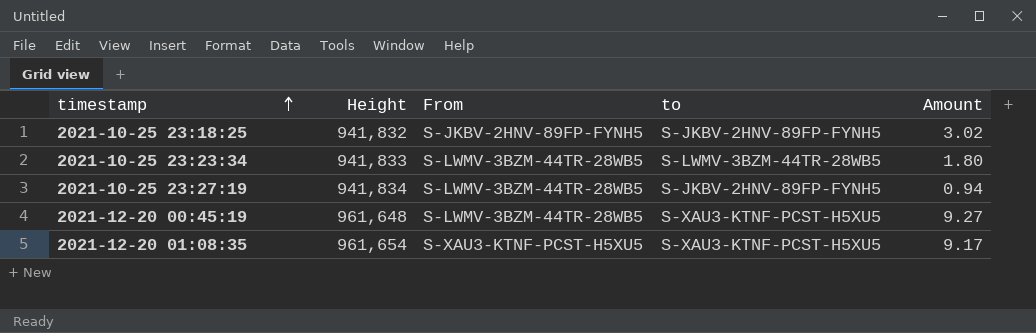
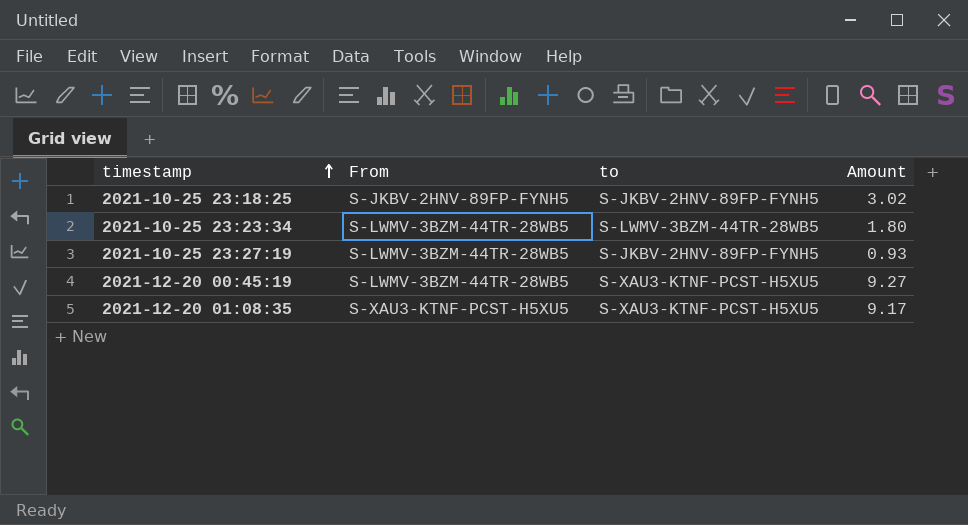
column Height | position: 2 -> none
2021-10-25 23:27:19 | Amount: 0.94 -> 0.93

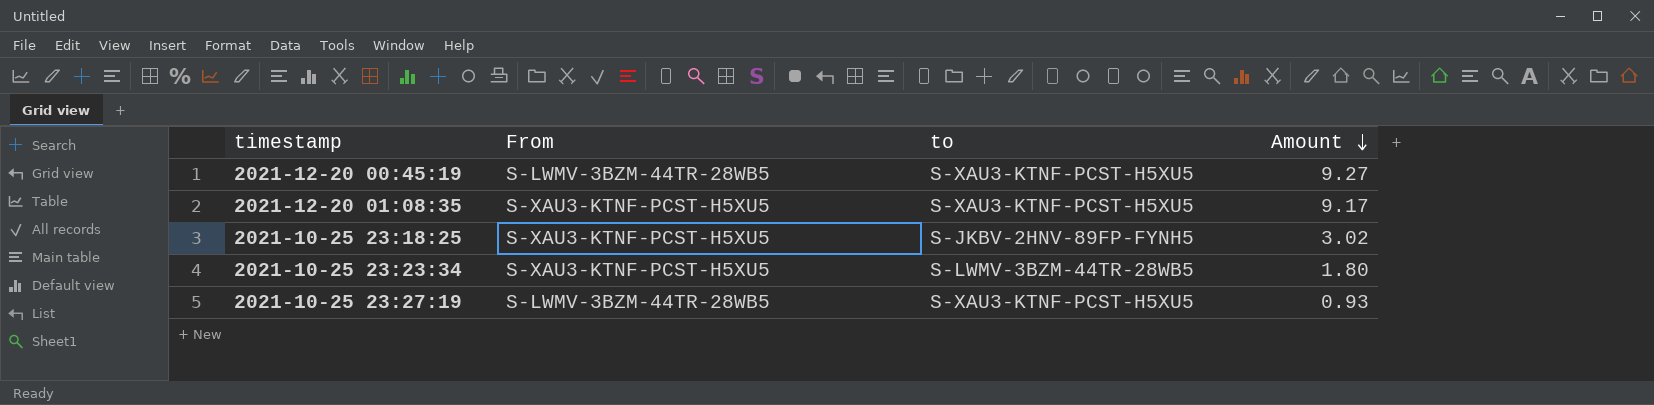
row order: timestamp ascending -> Amount descending
2021-10-25 23:18:25 | From: S-JKBV-2HNV-89FP-FYNH5 -> S-XAU3-KTNF-PCST-H5XU5
2021-10-25 23:23:34 | From: S-LWMV-3BZM-44TR-28WB5 -> S-XAU3-KTNF-PCST-H5XU5
2021-10-25 23:27:19 | to: S-JKBV-2HNV-89FP-FYNH5 -> S-XAU3-KTNF-PCST-H5XU5

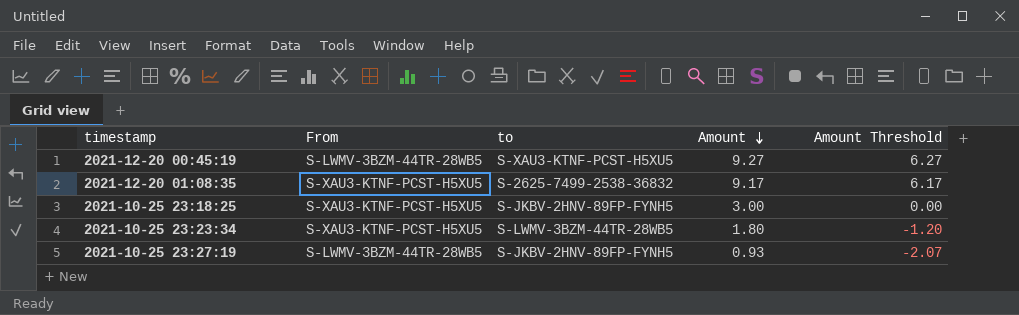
column Amount Threshold | formula: none -> [Amount] - 3
2021-12-20 01:08:35 | to: S-XAU3-KTNF-PCST-H5XU5 -> S-2625-7499-2538-36832
2021-10-25 23:18:25 | Amount: 3.02 -> 3.00
2021-10-25 23:27:19 | to: S-XAU3-KTNF-PCST-H5XU5 -> S-JKBV-2HNV-89FP-FYNH5

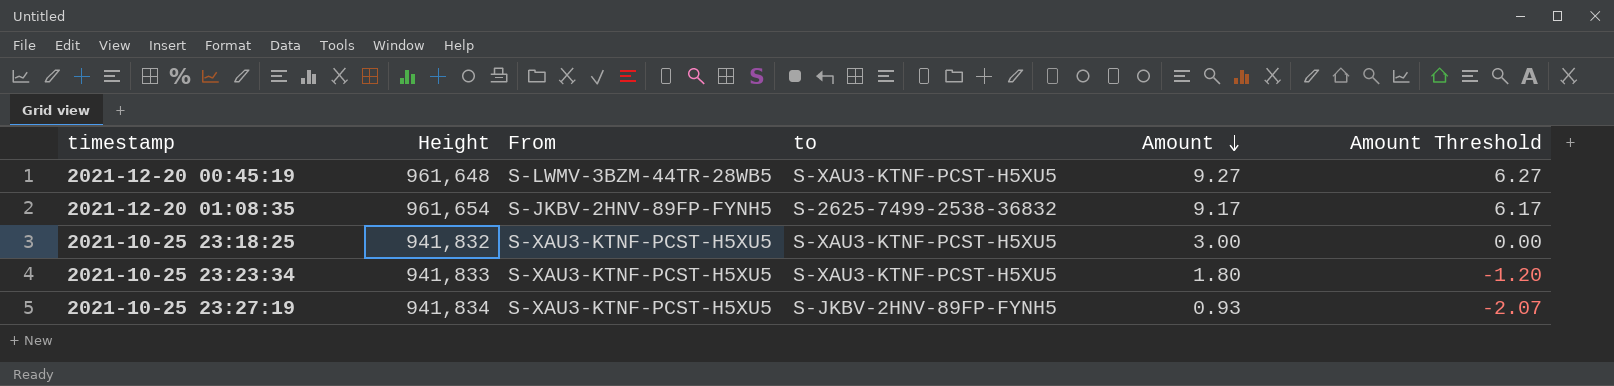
column Height | position: none -> 2
2021-12-20 01:08:35 | From: S-XAU3-KTNF-PCST-H5XU5 -> S-JKBV-2HNV-89FP-FYNH5
2021-10-25 23:18:25 | to: S-JKBV-2HNV-89FP-FYNH5 -> S-XAU3-KTNF-PCST-H5XU5
2021-10-25 23:23:34 | to: S-LWMV-3BZM-44TR-28WB5 -> S-XAU3-KTNF-PCST-H5XU5
2021-10-25 23:27:19 | From: S-LWMV-3BZM-44TR-28WB5 -> S-XAU3-KTNF-PCST-H5XU5

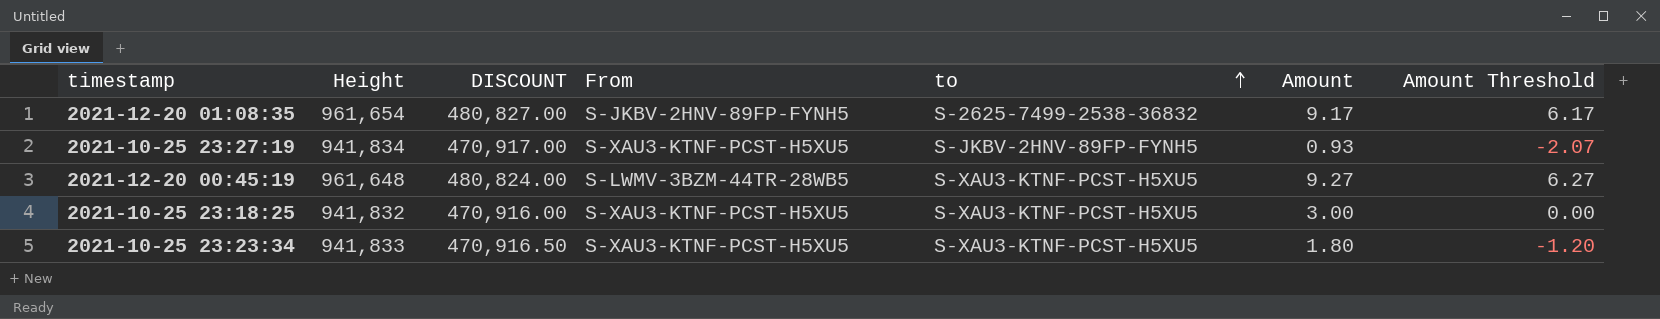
row order: Amount descending -> to ascending
column DISCOUNT | formula: none -> [Height] * 0.5

